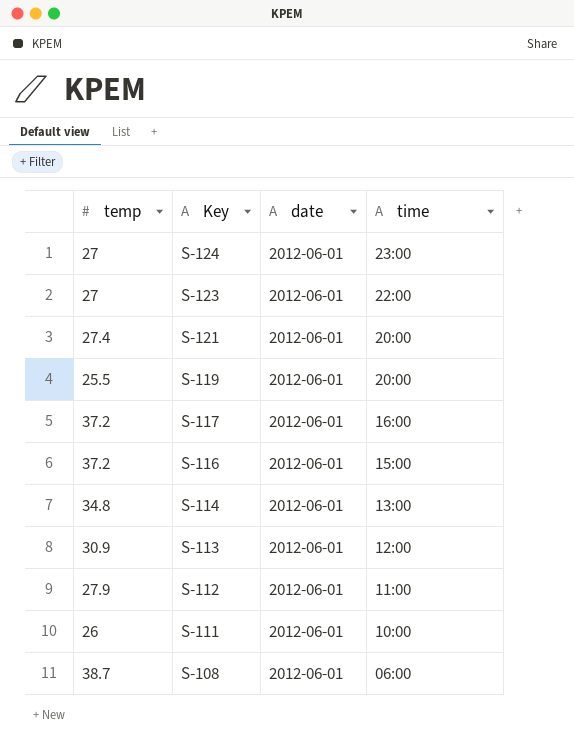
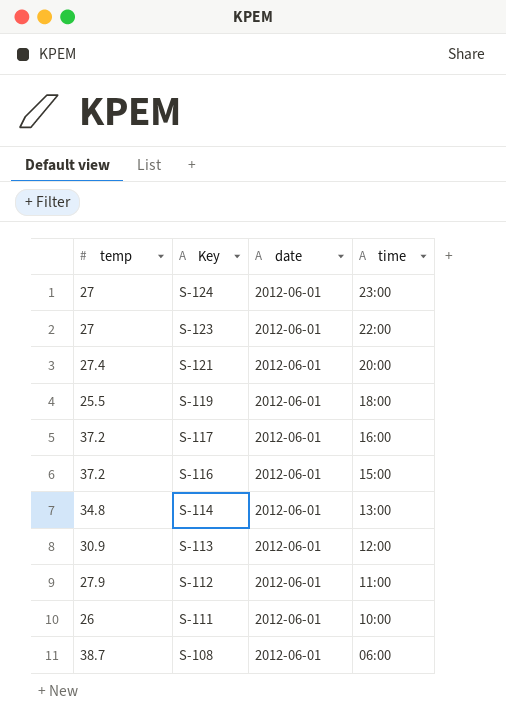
S-119 | time: 20:00 -> 18:00

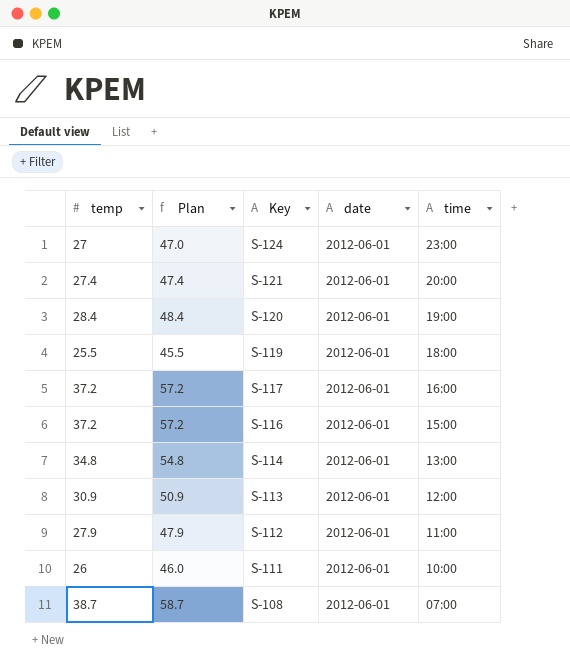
column Plan | formula: none -> [temp] + 20
row S-123: 27 | 2012-06-01 | 22:00 -> none
row S-120: none -> 28.4 | 48.4 | 2012-06-01 | 19:00
S-108 | time: 06:00 -> 07:00

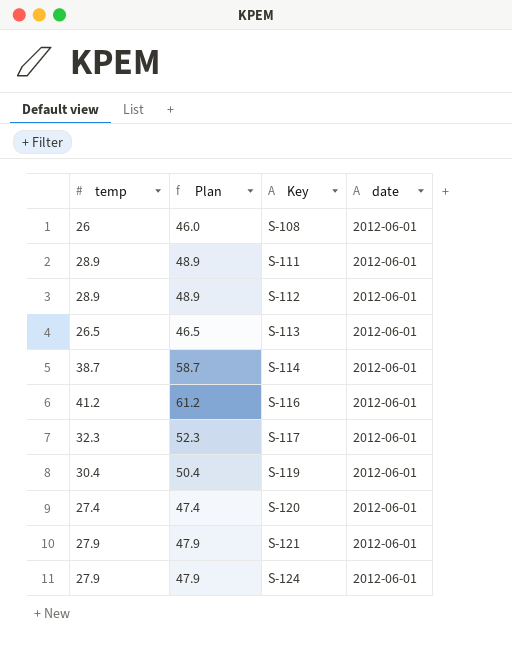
row order: Key descending -> Key ascending
column time | position: 5 -> none
S-108 | temp: 38.7 -> 26
S-108 | Plan: 58.7 -> 46.0
S-111 | temp: 26 -> 28.9
S-111 | Plan: 46.0 -> 48.9
S-112 | temp: 27.9 -> 28.9
S-112 | Plan: 47.9 -> 48.9
S-113 | temp: 30.9 -> 26.5
S-113 | Plan: 50.9 -> 46.5
S-114 | temp: 34.8 -> 38.7
S-114 | Plan: 54.8 -> 58.7
S-116 | temp: 37.2 -> 41.2
S-116 | Plan: 57.2 -> 61.2
S-117 | temp: 37.2 -> 32.3
S-117 | Plan: 57.2 -> 52.3
S-119 | temp: 25.5 -> 30.4
S-119 | Plan: 45.5 -> 50.4
S-120 | temp: 28.4 -> 27.4
S-120 | Plan: 48.4 -> 47.4
S-121 | temp: 27.4 -> 27.9
S-121 | Plan: 47.4 -> 47.9
S-124 | temp: 27 -> 27.9
S-124 | Plan: 47.0 -> 47.9

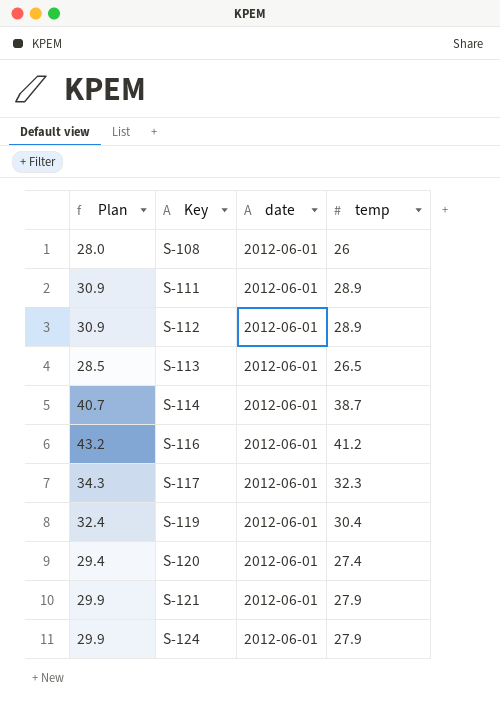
column Plan | formula: [temp] + 20 -> [temp] + 2
column temp | position: 1 -> 4

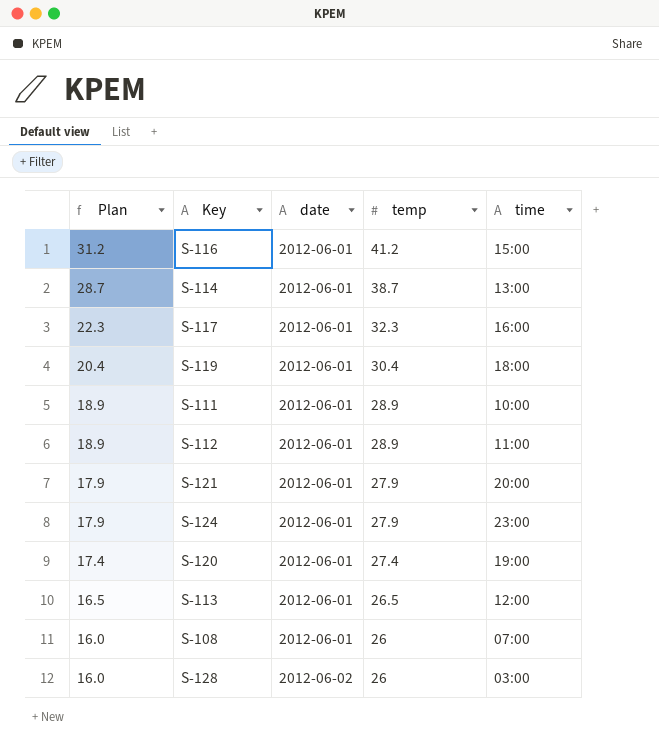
row order: Key ascending -> Plan descending
column Plan | formula: [temp] + 2 -> [temp] - 10
column time | position: none -> 5
row S-128: none -> 16.0 | 2012-06-02 | 26 | 03:00

